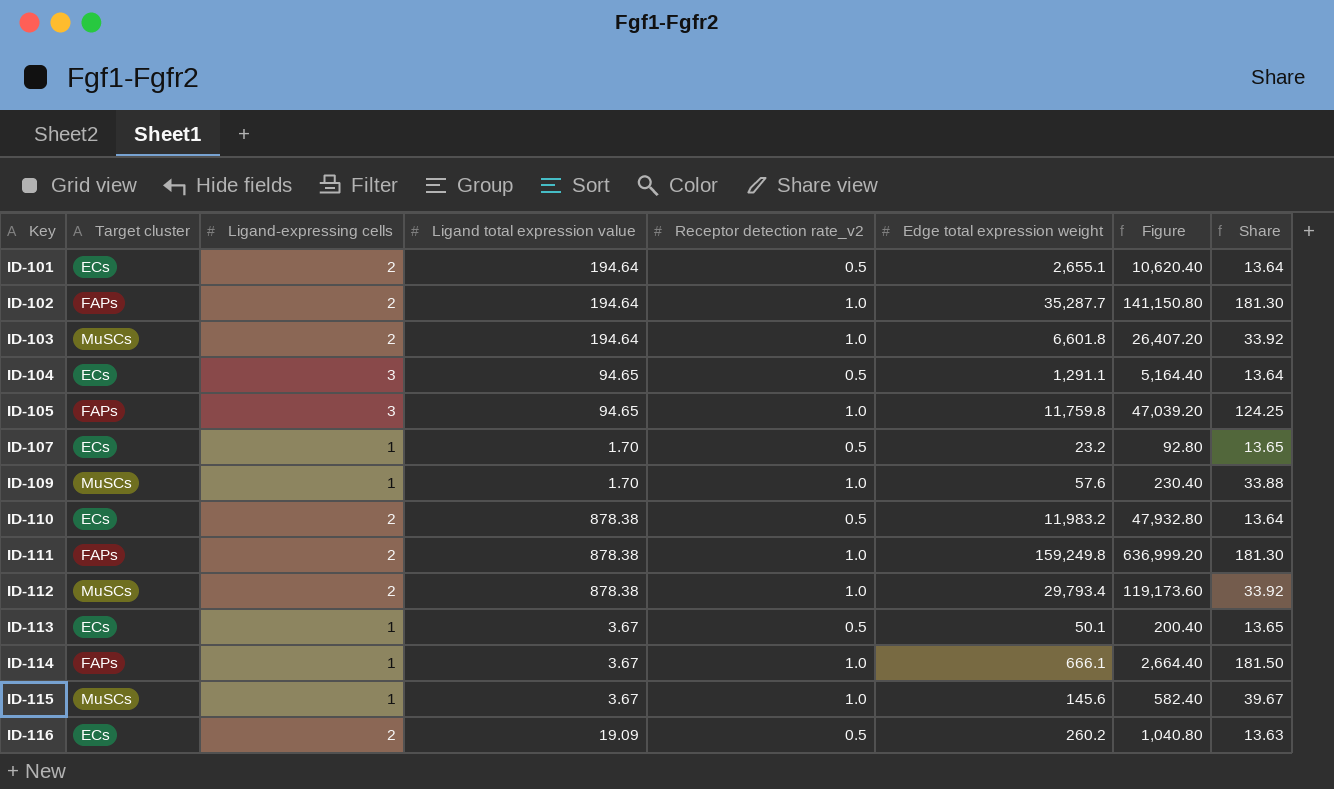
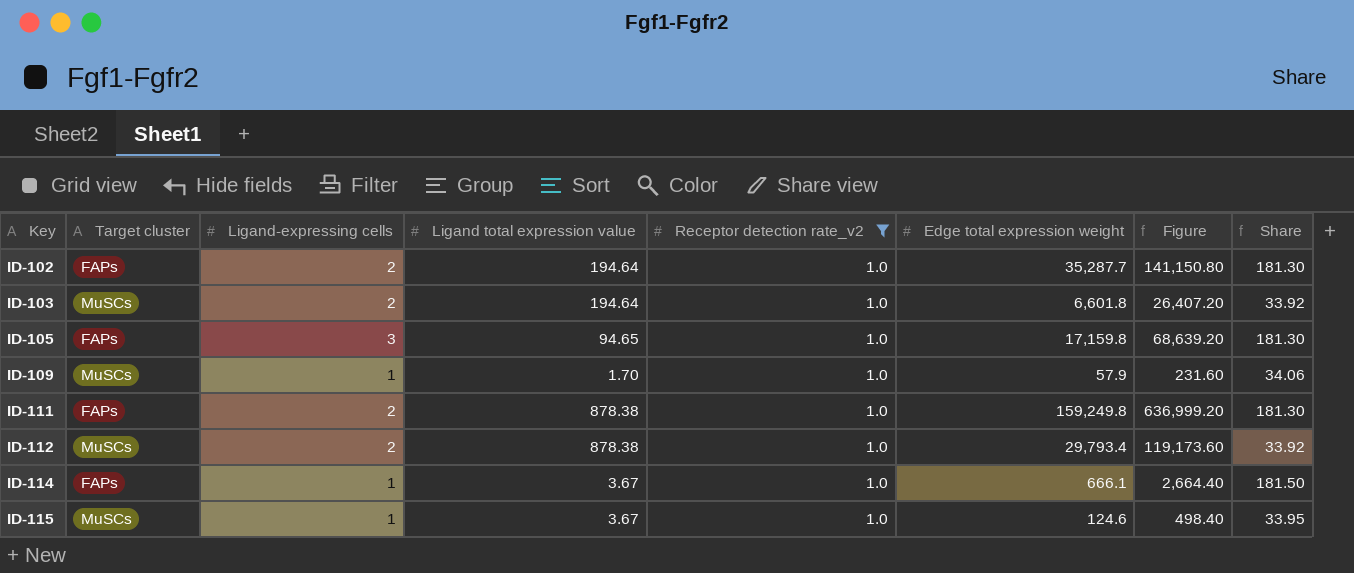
filter: none -> Receptor detection rate_v2 = 1.0
ID-105 | Edge total expression weight: 11,759.8 -> 17,159.8
ID-105 | Figure: 47,039.20 -> 68,639.20
ID-105 | Share: 124.25 -> 181.30
ID-109 | Edge total expression weight: 57.6 -> 57.9
ID-109 | Figure: 230.40 -> 231.60
ID-109 | Share: 33.88 -> 34.06
ID-115 | Edge total expression weight: 145.6 -> 124.6
ID-115 | Figure: 582.40 -> 498.40
ID-115 | Share: 39.67 -> 33.95

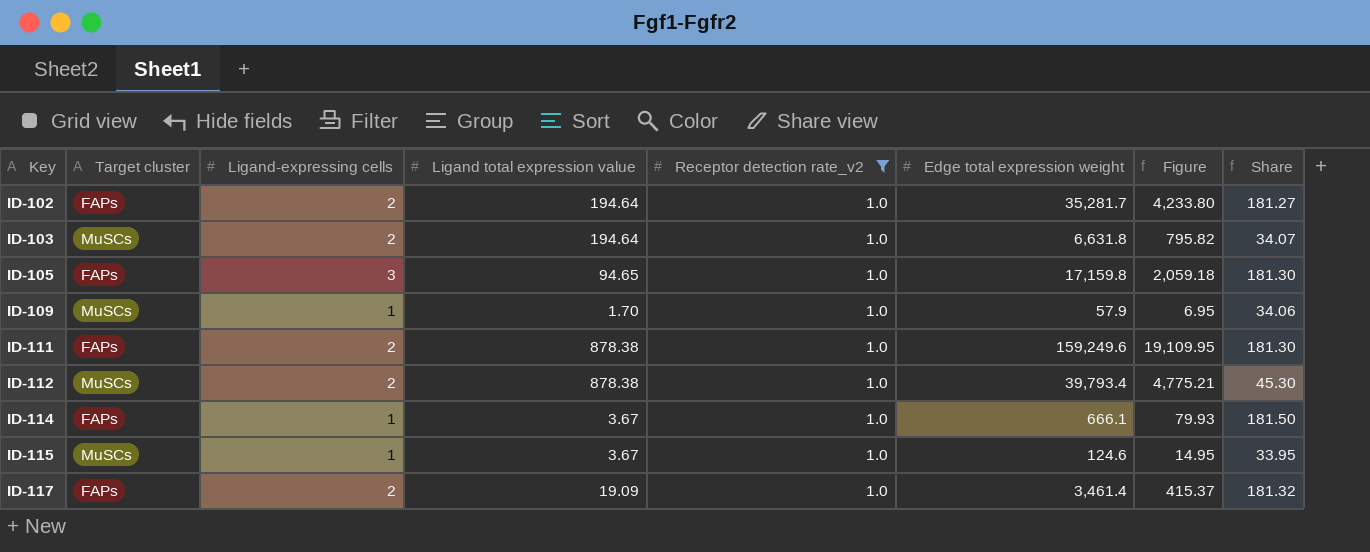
column Figure | formula: [Edge total expression weight] * 4 -> [Edge total expression weight] * 0.12
ID-102 | Edge total expression weight: 35,287.7 -> 35,281.7
ID-102 | Share: 181.30 -> 181.27
ID-103 | Edge total expression weight: 6,601.8 -> 6,631.8
ID-103 | Share: 33.92 -> 34.07
ID-111 | Edge total expression weight: 159,249.8 -> 159,249.6
ID-112 | Edge total expression weight: 29,793.4 -> 39,793.4
ID-112 | Share: 33.92 -> 45.30
row ID-117: none -> FAPs | 2 | 19.09 | 1.0 | 3,461.4 | 415.37 | 181.32

